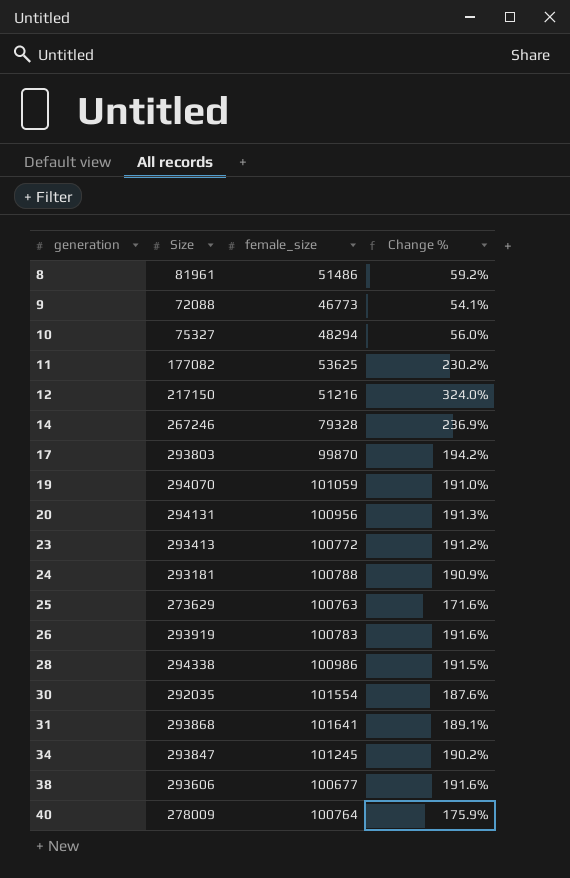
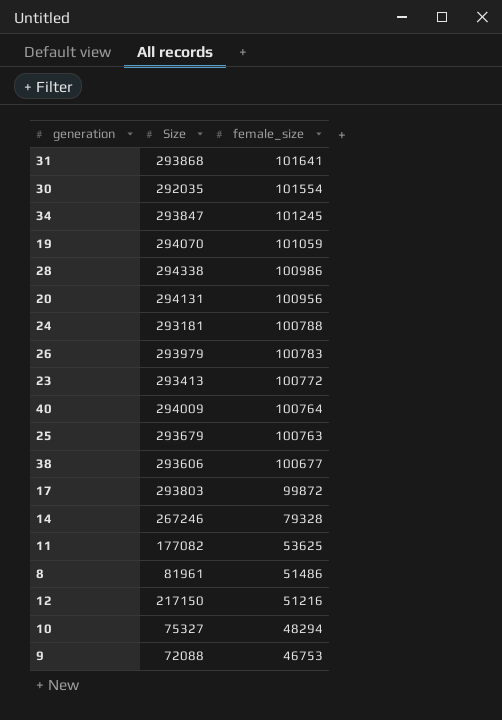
row order: generation ascending -> female_size descending
column Change % | formula: ([Size] - [female_size]) / [female_size] -> none
26 | Size: 293919 -> 293979
40 | Size: 278009 -> 294009
25 | Size: 273629 -> 293679
17 | female_size: 99870 -> 99872
9 | female_size: 46773 -> 46753

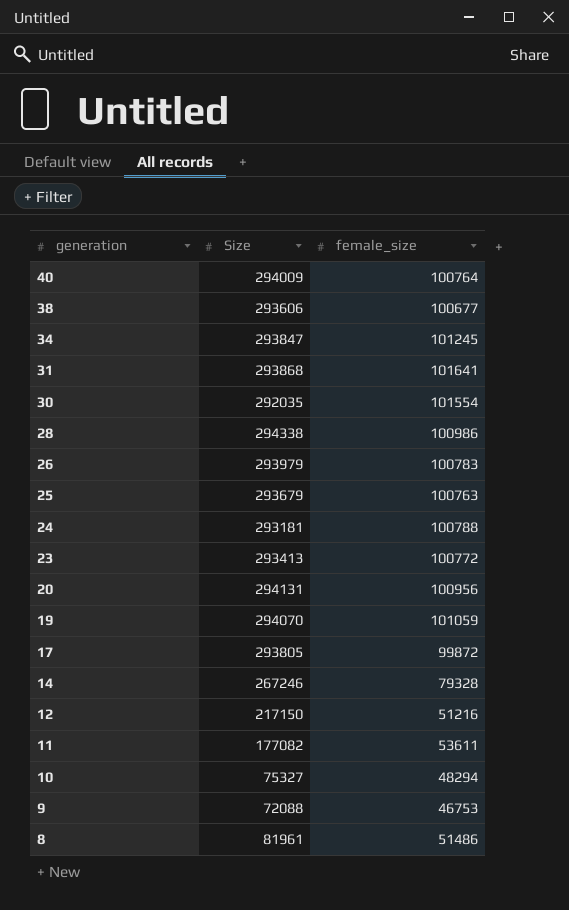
row order: female_size descending -> generation descending
17 | Size: 293803 -> 293805
11 | female_size: 53625 -> 53611

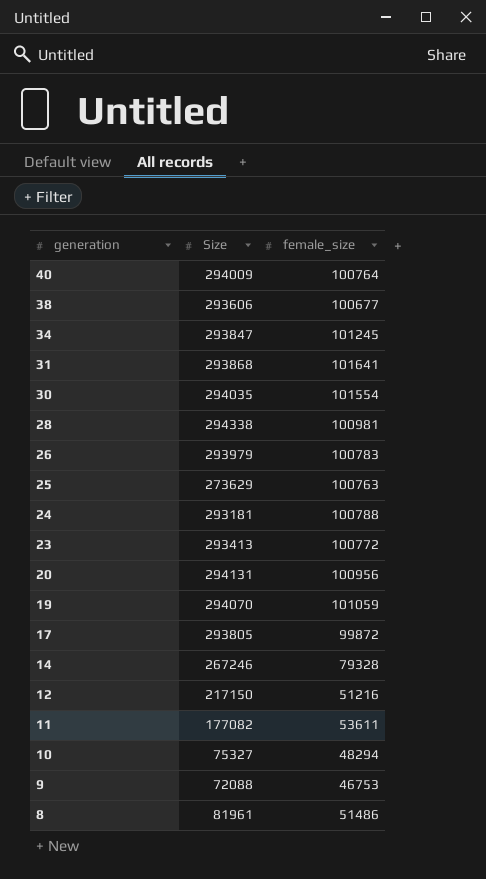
30 | Size: 292035 -> 294035
28 | female_size: 100986 -> 100981
25 | Size: 293679 -> 273629

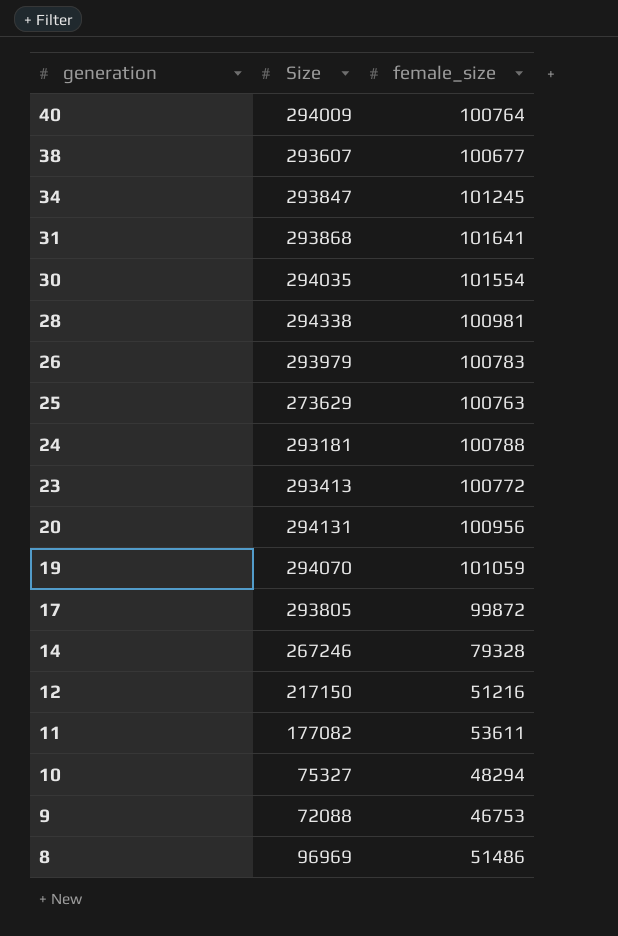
38 | Size: 293606 -> 293607
8 | Size: 81961 -> 96969

